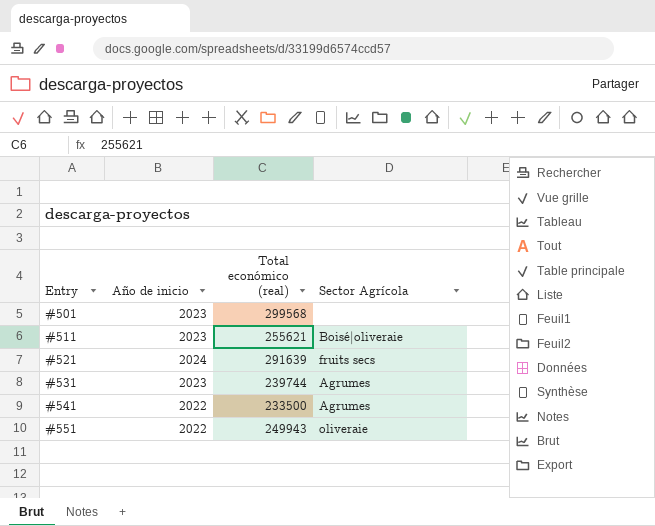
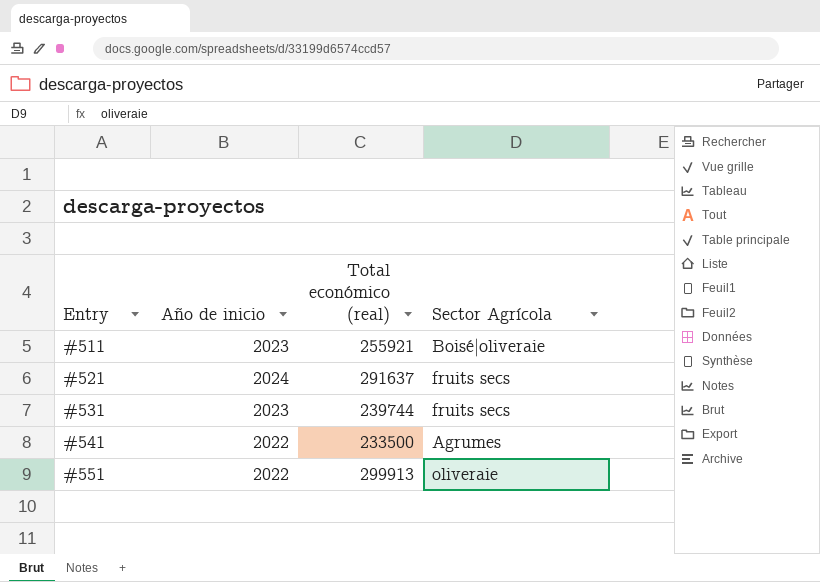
row #501: 2023 | 299568 | none -> none
#511 | Total económico (real): 255621 -> 255921
#521 | Total económico (real): 291639 -> 291637
#531 | Sector Agrícola: Agrumes -> fruits secs
#551 | Total económico (real): 249943 -> 299913

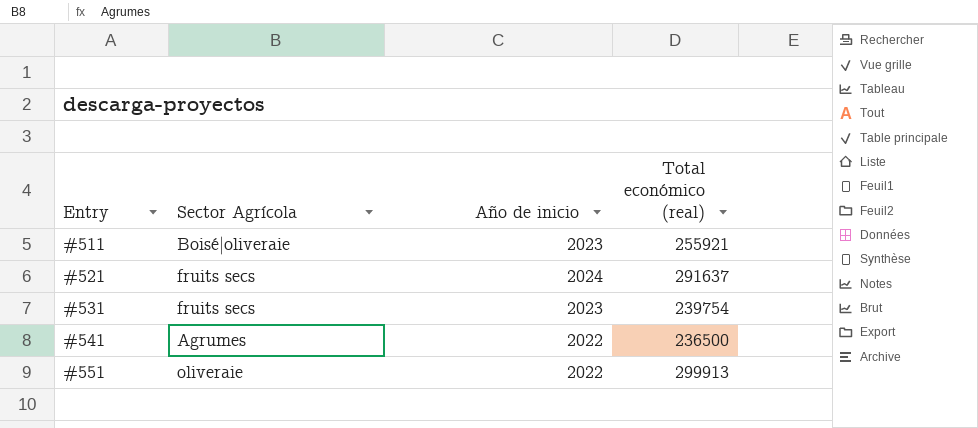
column Sector Agrícola | position: 4 -> 2
#531 | Total económico (real): 239744 -> 239754
#541 | Total económico (real): 233500 -> 236500

